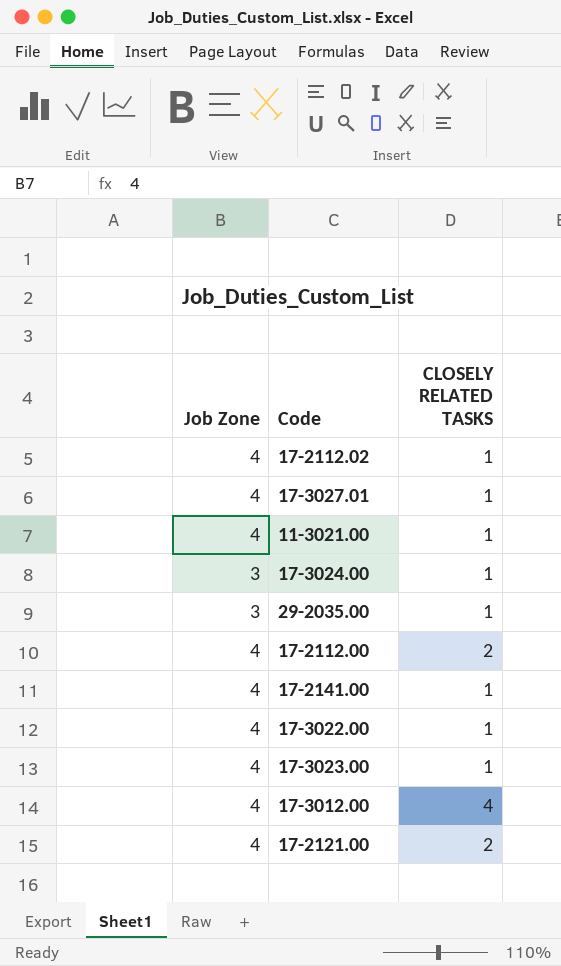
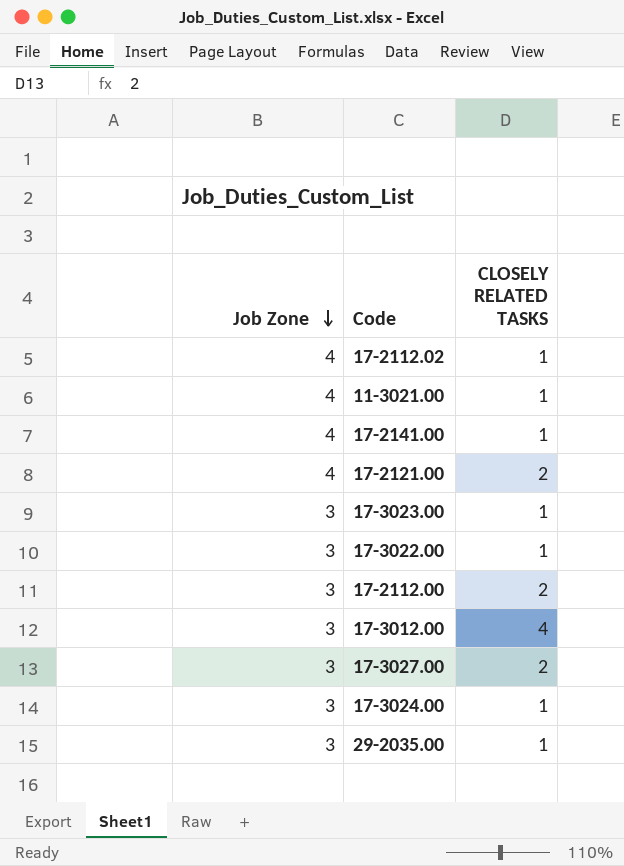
row order: none -> Job Zone descending
row 17-3027.01: 4 | 1 -> none
17-3023.00 | Job Zone: 4 -> 3
17-3022.00 | Job Zone: 4 -> 3
17-2112.00 | Job Zone: 4 -> 3
17-3012.00 | Job Zone: 4 -> 3
row 17-3027.00: none -> 3 | 2

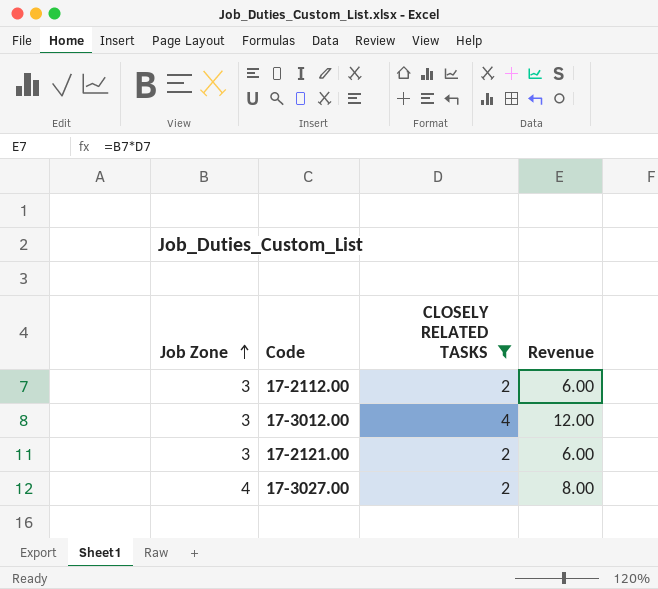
filter: none -> CLOSELY RELATED TASKS != 1
row order: Job Zone descending -> Job Zone ascending
column Revenue | formula: none -> [Job Zone] * [CLOSELY RELATED TASKS]
17-2121.00 | Job Zone: 4 -> 3
17-3027.00 | Job Zone: 3 -> 4

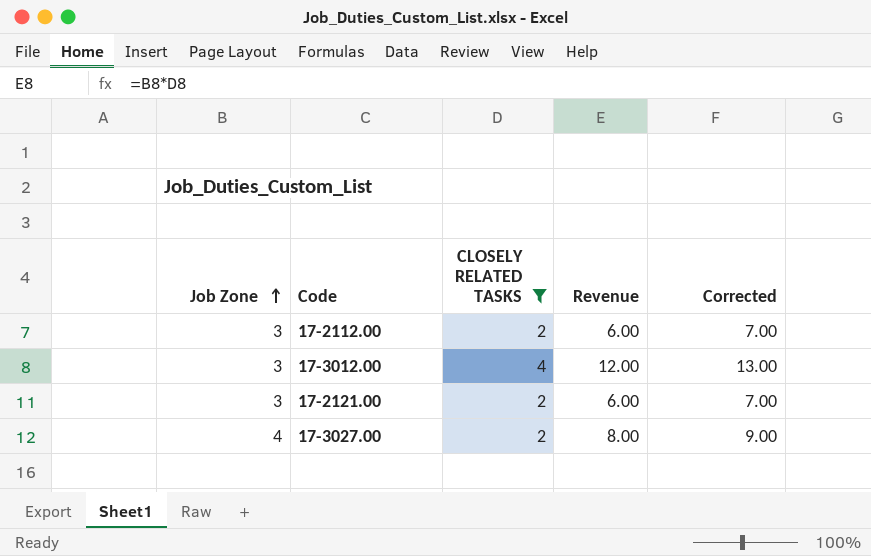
column Corrected | formula: none -> [Revenue] + 1

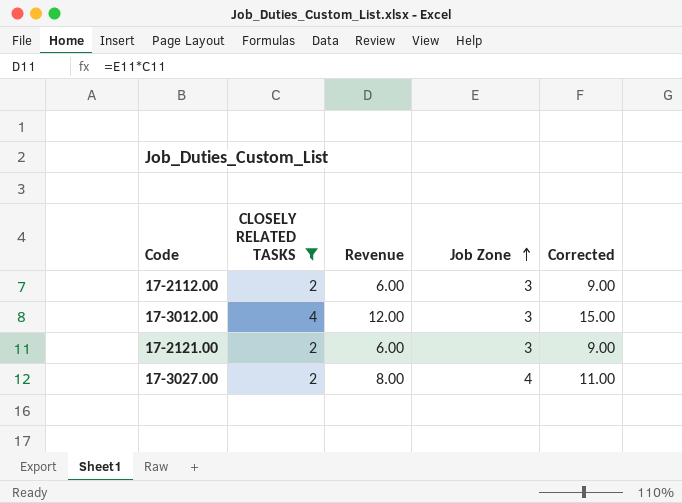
column Job Zone | position: 1 -> 4
column Corrected | formula: [Revenue] + 1 -> [Revenue] + 3

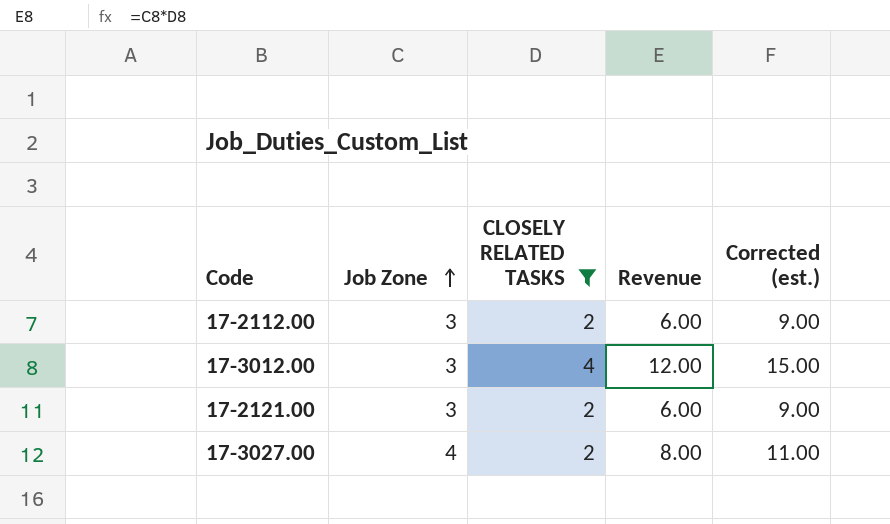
column Job Zone | position: 4 -> 2
column name: Corrected -> Corrected (est.)

